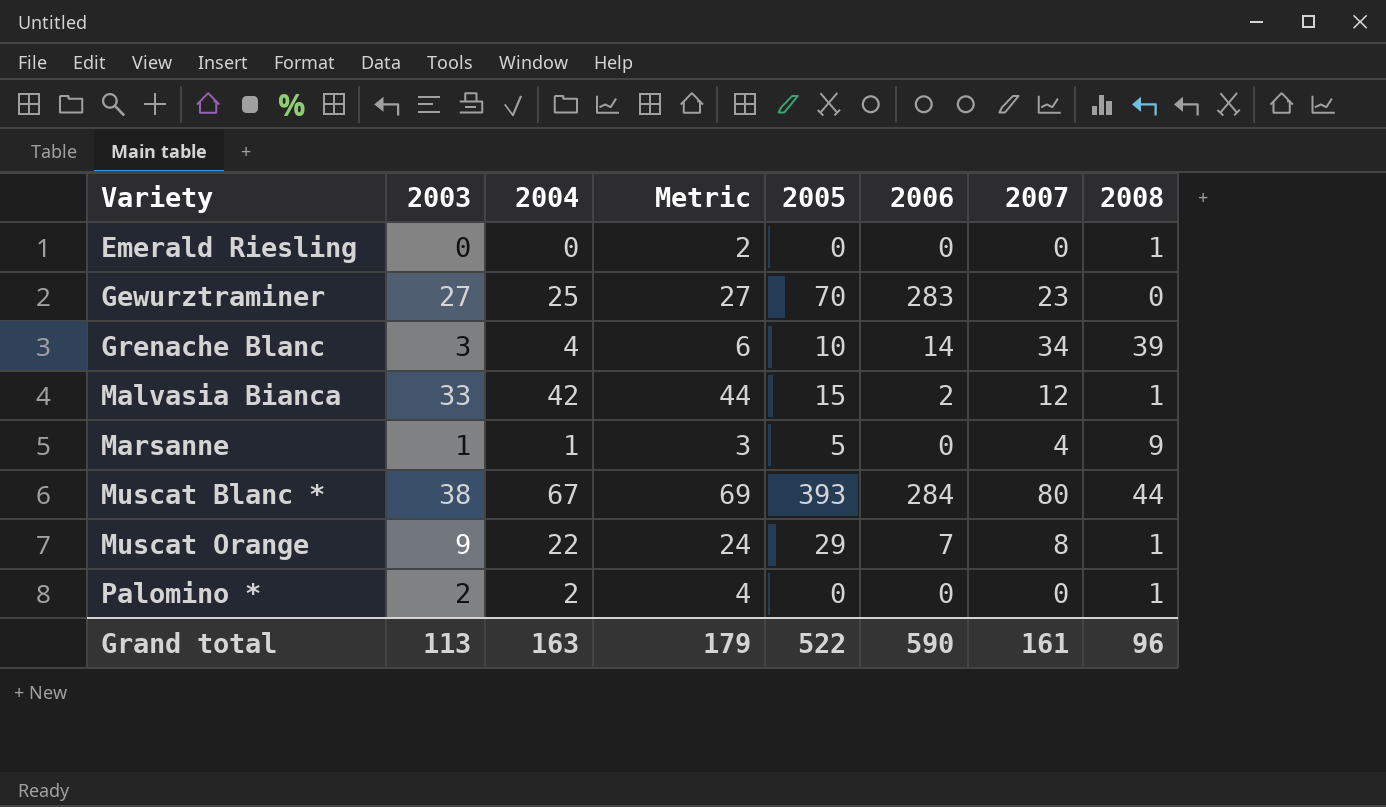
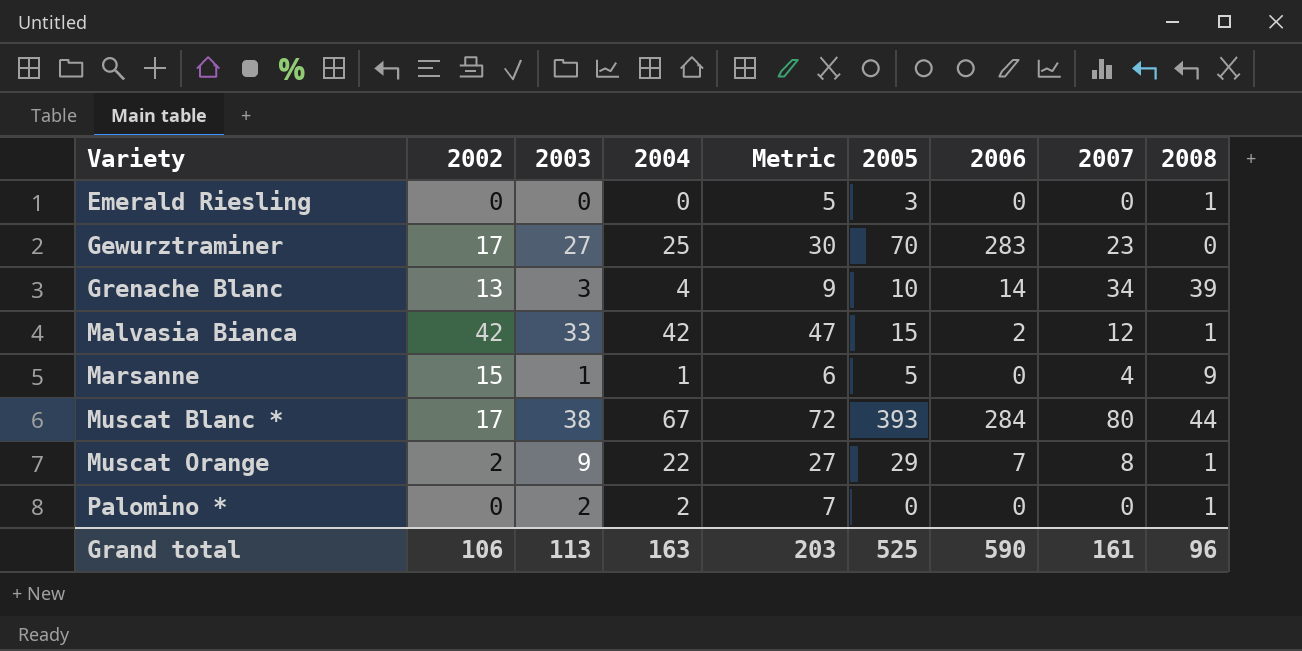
column 2002 | position: none -> 2
column Metric | formula: [2004] + 2 -> [2004] + 5
Emerald Riesling | 2005: 0 -> 3
Grand total | Metric: 179 -> 203
Grand total | 2005: 522 -> 525

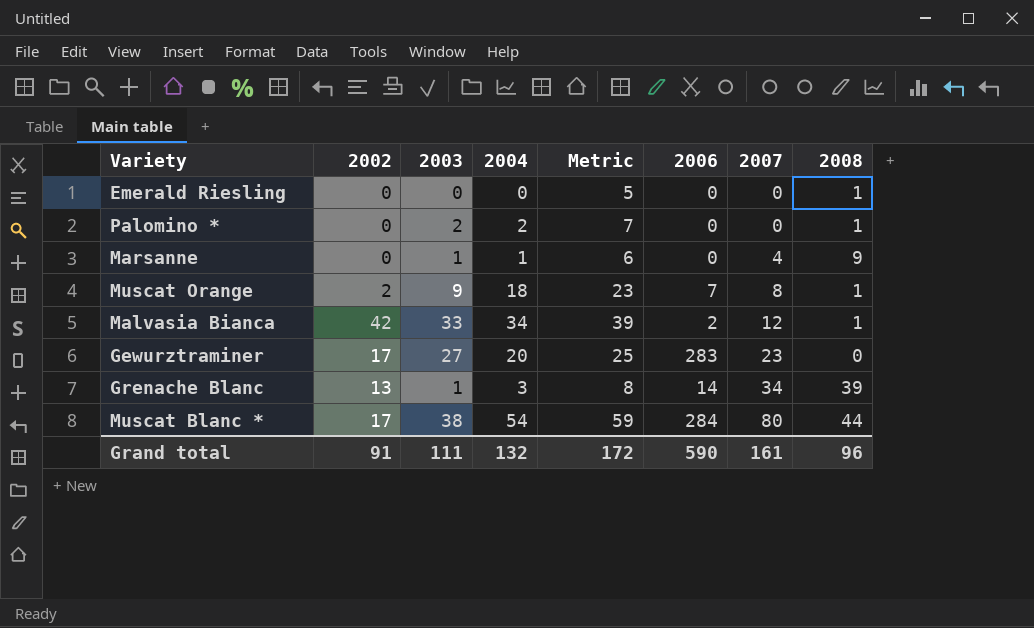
row order: Variety ascending -> 2007 ascending
column 2005 | position: 6 -> none
Marsanne | 2002: 15 -> 0
Muscat Orange | 2004: 22 -> 18
Muscat Orange | Metric: 27 -> 23
Malvasia Bianca | 2004: 42 -> 34
Malvasia Bianca | Metric: 47 -> 39
Gewurztraminer | 2004: 25 -> 20
Gewurztraminer | Metric: 30 -> 25
Grenache Blanc | 2003: 3 -> 1
Grenache Blanc | 2004: 4 -> 3
Grenache Blanc | Metric: 9 -> 8
Muscat Blanc * | 2004: 67 -> 54
Muscat Blanc * | Metric: 72 -> 59
Grand total | 2002: 106 -> 91
Grand total | 2003: 113 -> 111
Grand total | 2004: 163 -> 132
Grand total | Metric: 203 -> 172

